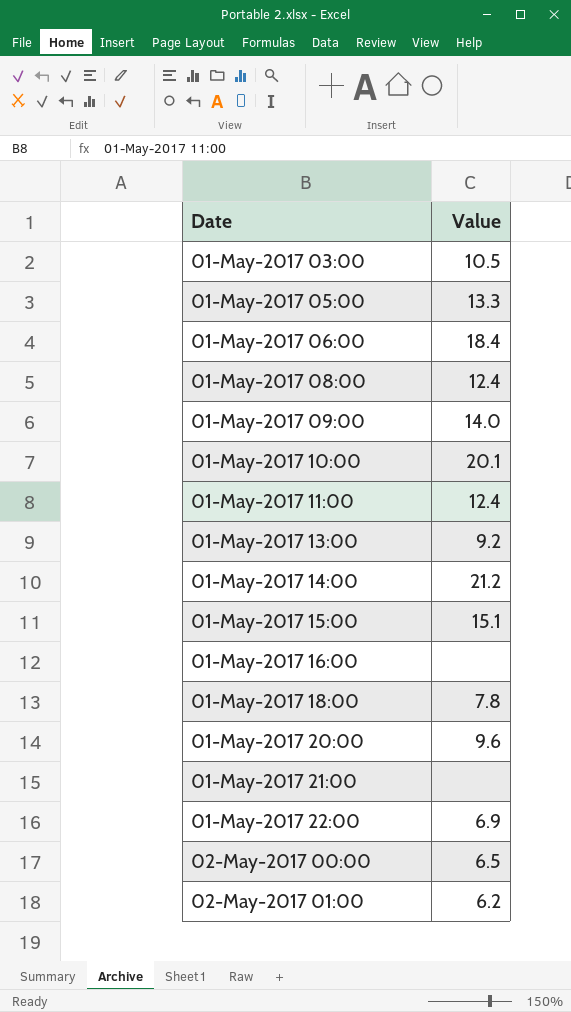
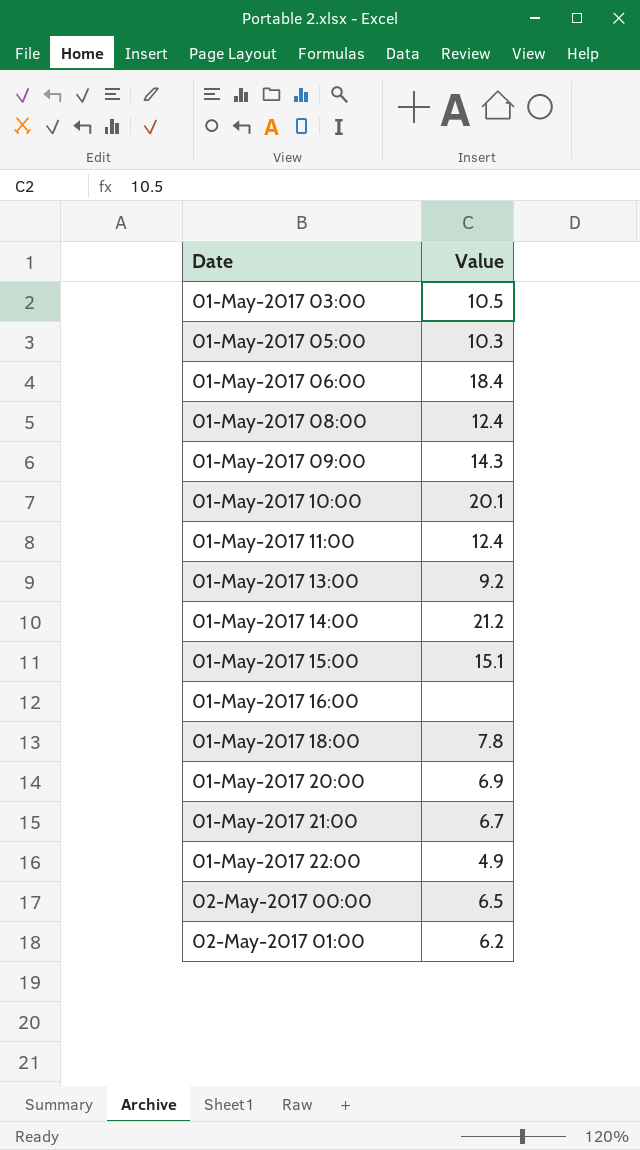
01-May-2017 05:00 | Value: 13.3 -> 10.3
01-May-2017 09:00 | Value: 14.0 -> 14.3
01-May-2017 20:00 | Value: 9.6 -> 6.9
01-May-2017 21:00 | Value: none -> 6.7
01-May-2017 22:00 | Value: 6.9 -> 4.9

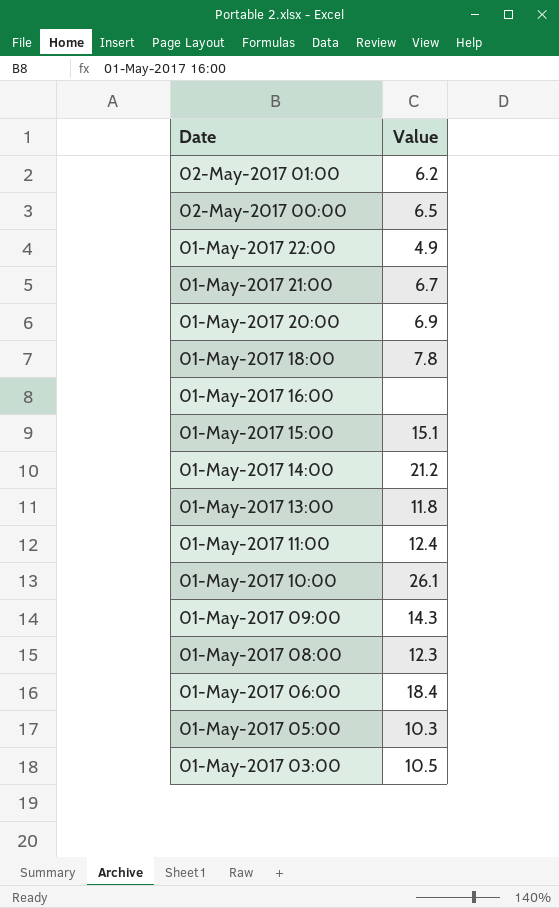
row order: Date ascending -> Date descending
01-May-2017 13:00 | Value: 9.2 -> 11.8
01-May-2017 10:00 | Value: 20.1 -> 26.1
01-May-2017 08:00 | Value: 12.4 -> 12.3

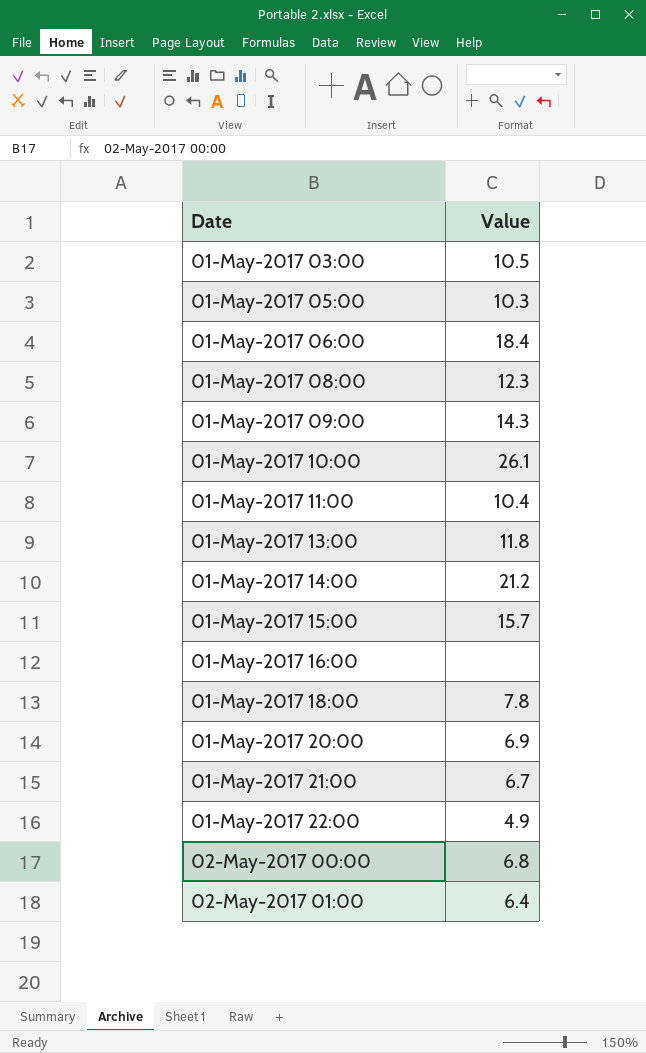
row order: Date descending -> Date ascending
01-May-2017 11:00 | Value: 12.4 -> 10.4
01-May-2017 15:00 | Value: 15.1 -> 15.7
02-May-2017 00:00 | Value: 6.5 -> 6.8
02-May-2017 01:00 | Value: 6.2 -> 6.4

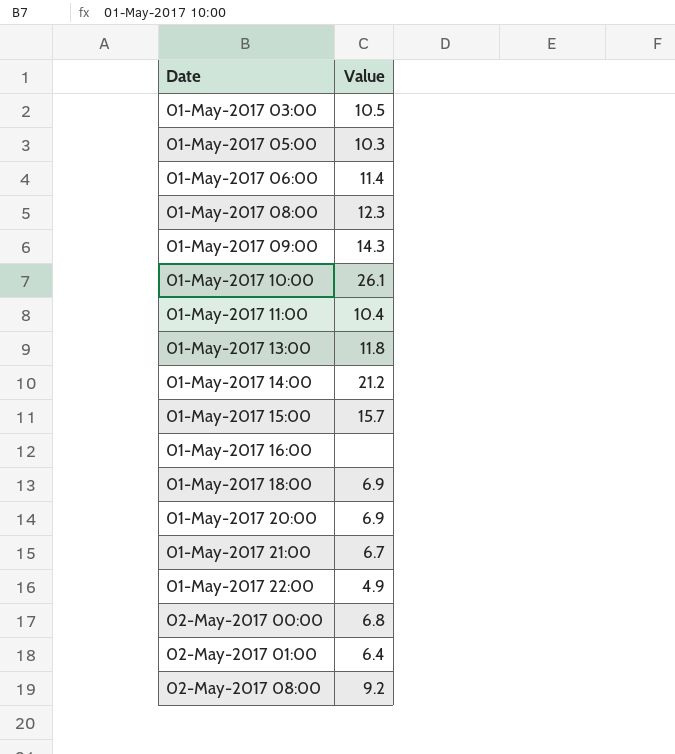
01-May-2017 06:00 | Value: 18.4 -> 11.4
01-May-2017 18:00 | Value: 7.8 -> 6.9
row 02-May-2017 08:00: none -> 9.2

